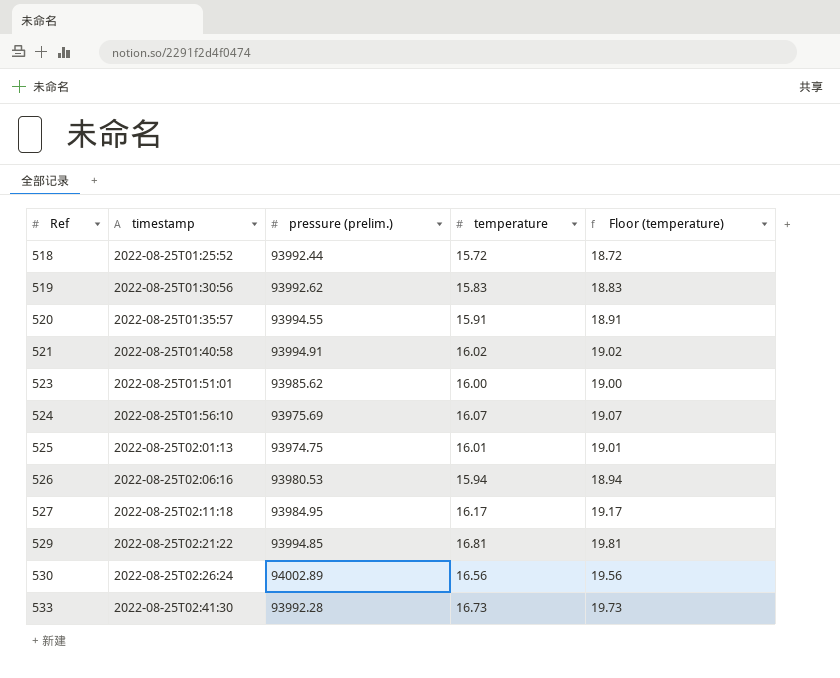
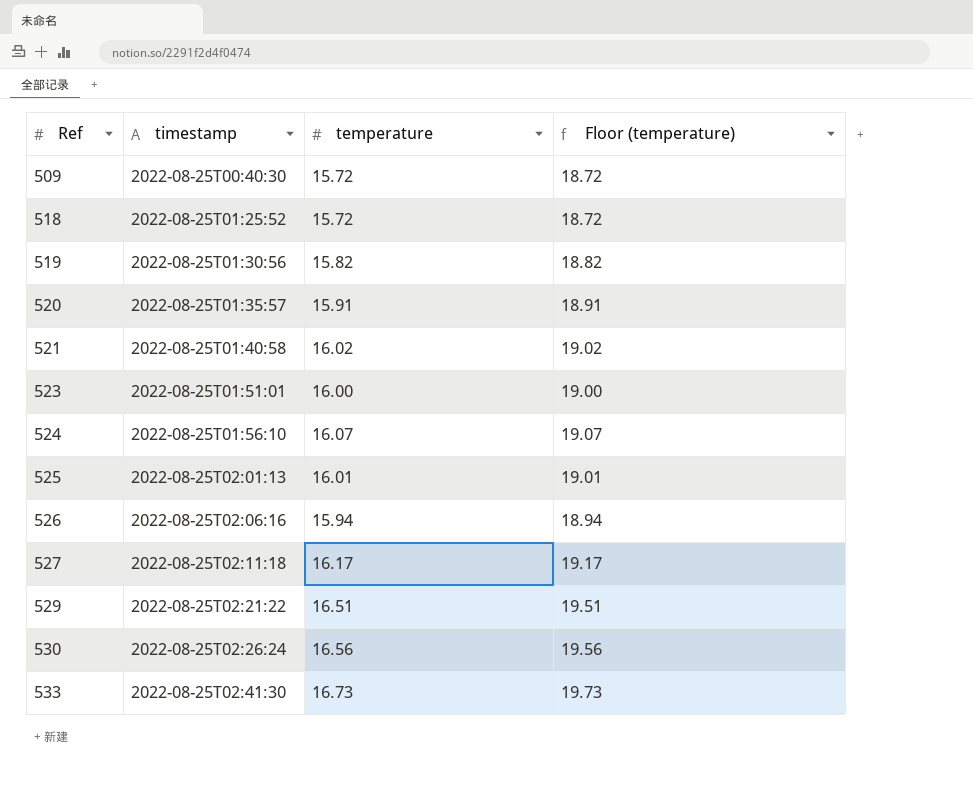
column pressure (prelim.) | position: 3 -> none
row 509: none -> 2022-08-25T00:40:30 | 15.72 | 18.72
519 | temperature: 15.83 -> 15.82
519 | Floor (temperature): 18.83 -> 18.82
529 | temperature: 16.81 -> 16.51
529 | Floor (temperature): 19.81 -> 19.51

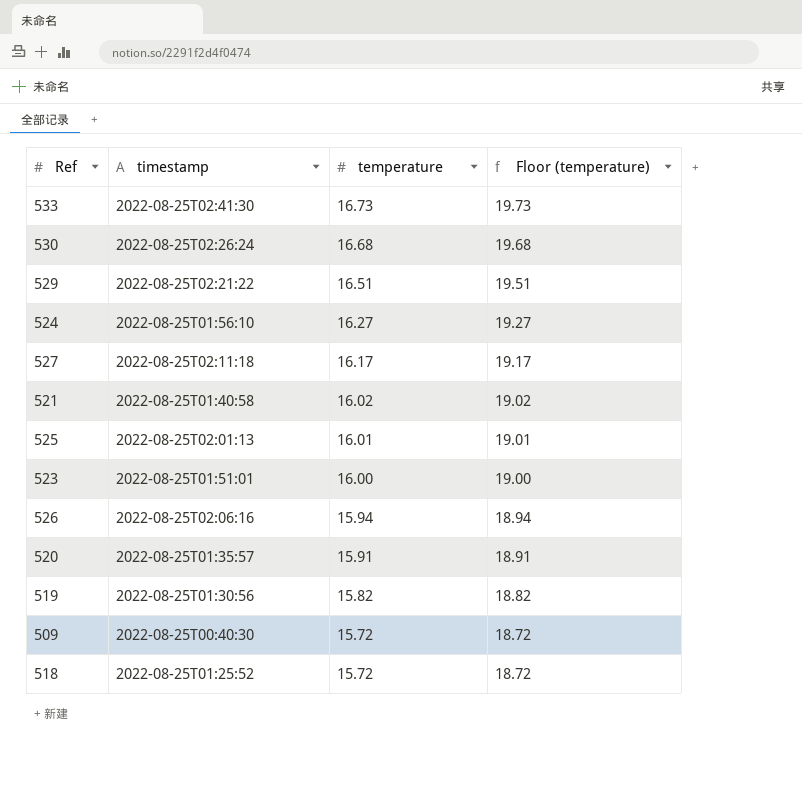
row order: Ref ascending -> temperature descending
530 | temperature: 16.56 -> 16.68
530 | Floor (temperature): 19.56 -> 19.68
524 | temperature: 16.07 -> 16.27
524 | Floor (temperature): 19.07 -> 19.27

